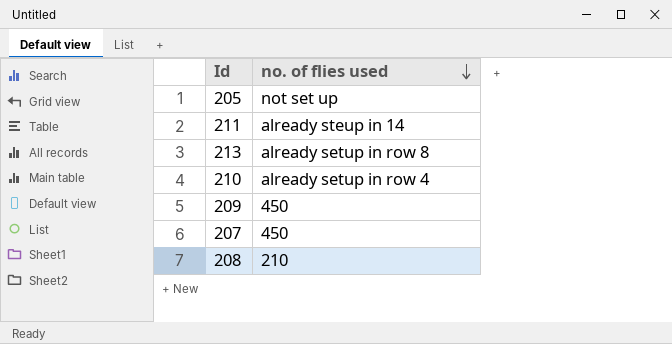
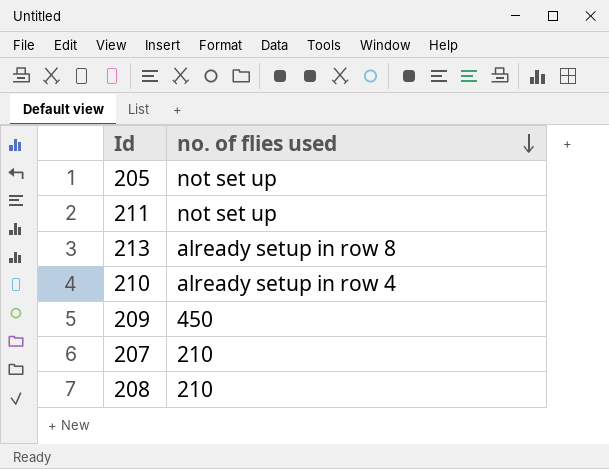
211 | no. of flies used: already steup in 14 -> not set up
207 | no. of flies used: 450 -> 210

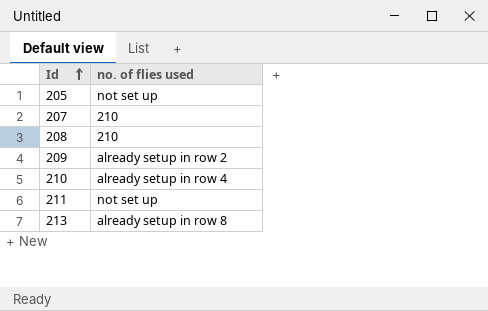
row order: no. of flies used descending -> Id ascending
209 | no. of flies used: 450 -> already setup in row 2

